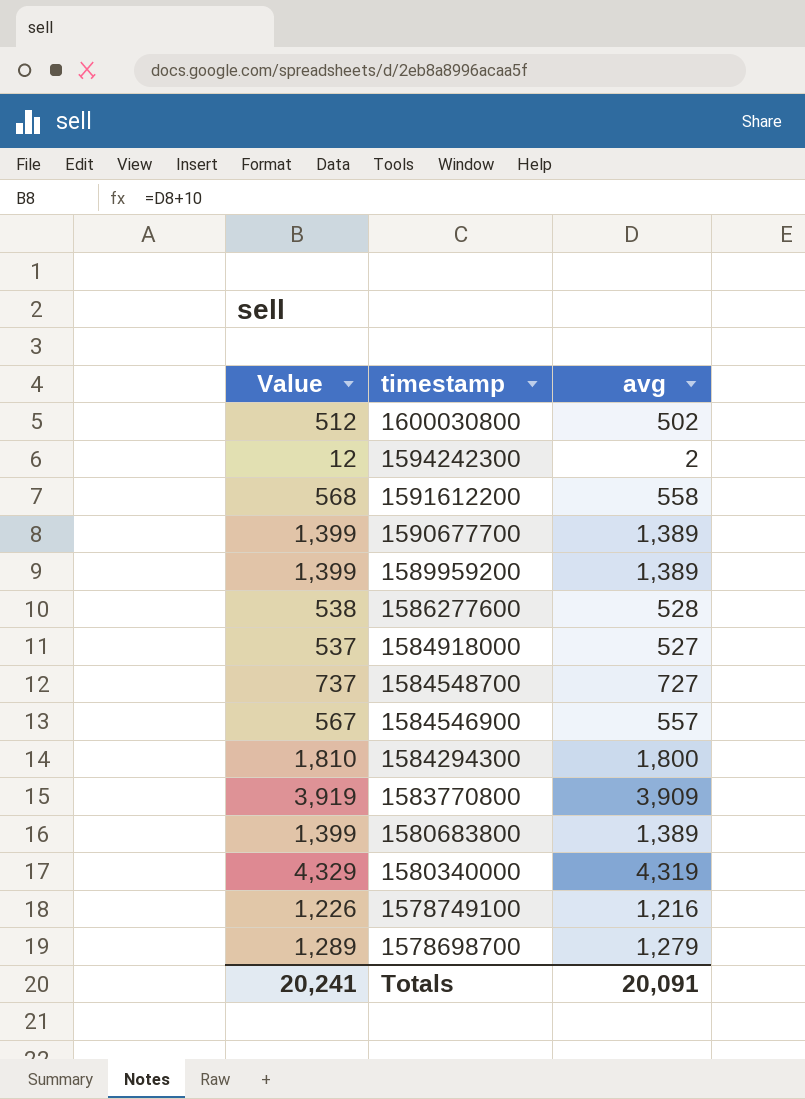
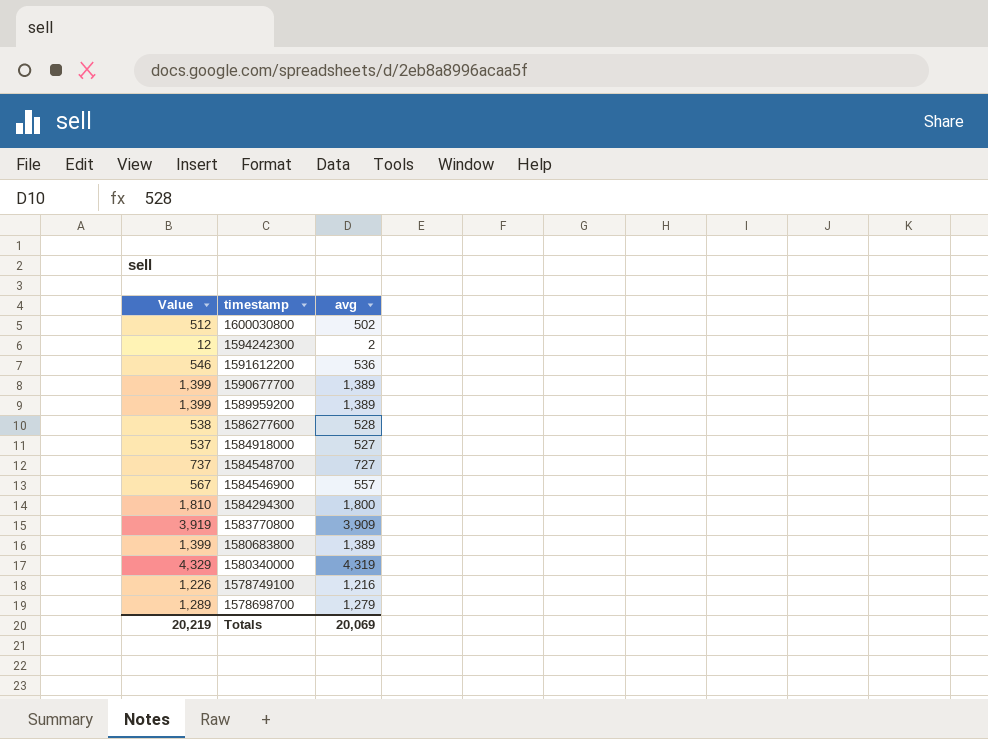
1591612200 | Value: 568 -> 546
1591612200 | avg: 558 -> 536
Totals | Value: 20,241 -> 20,219
Totals | avg: 20,091 -> 20,069

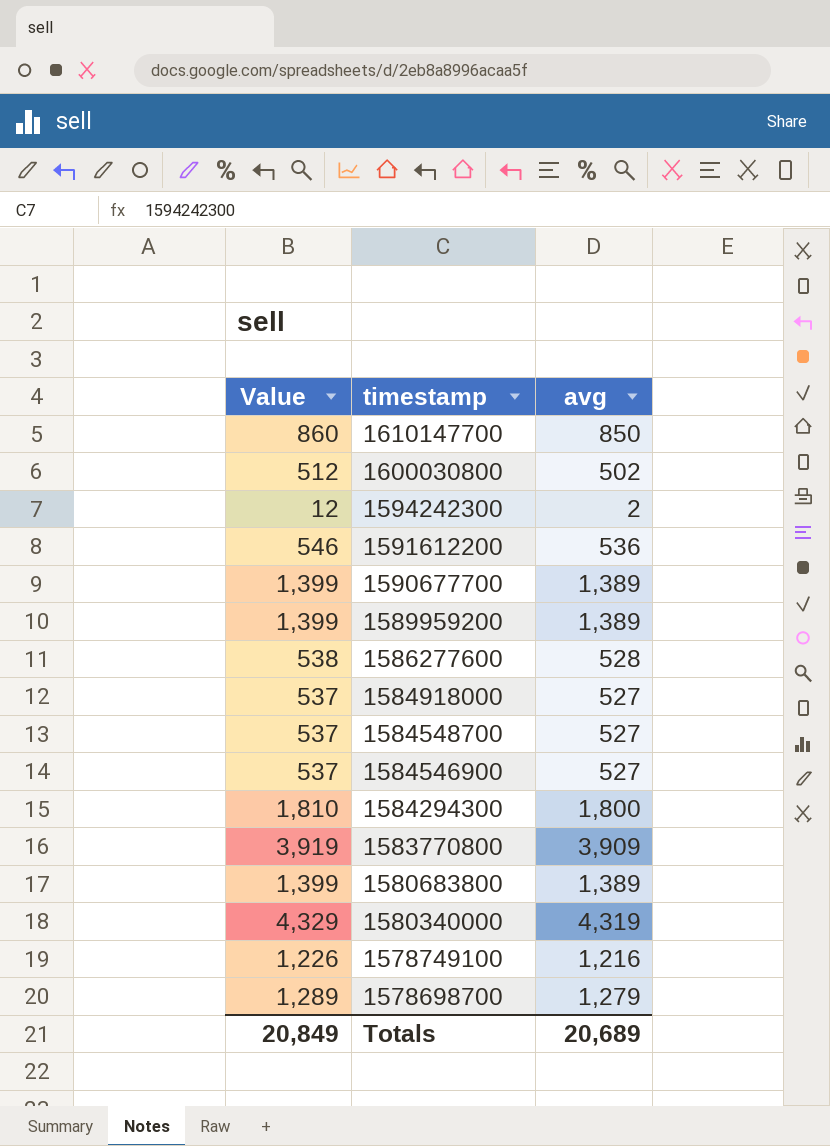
row 1610147700: none -> 860 | 850
1584548700 | Value: 737 -> 537
1584548700 | avg: 727 -> 527
1584546900 | Value: 567 -> 537
1584546900 | avg: 557 -> 527
Totals | Value: 20,219 -> 20,849
Totals | avg: 20,069 -> 20,689

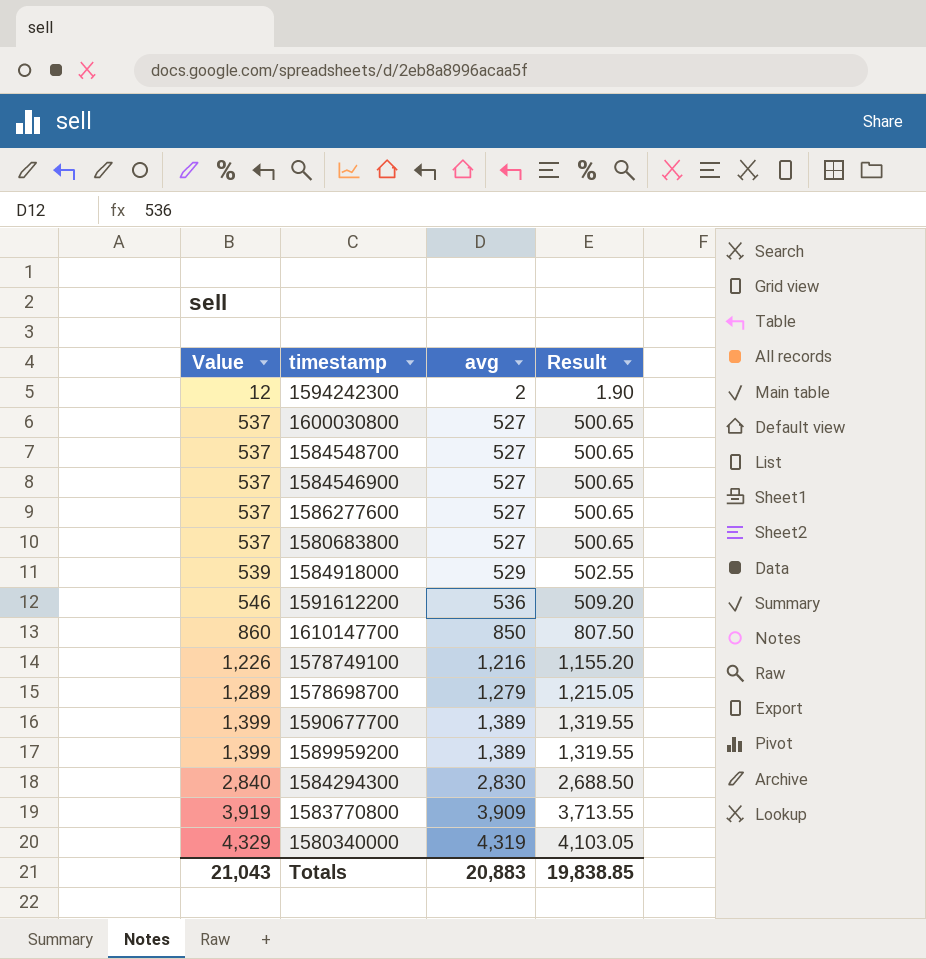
row order: timestamp descending -> Value ascending
column Result | formula: none -> [avg] * 0.95
1600030800 | Value: 512 -> 537
1600030800 | avg: 502 -> 527
1586277600 | Value: 538 -> 537
1586277600 | avg: 528 -> 527
1580683800 | Value: 1,399 -> 537
1580683800 | avg: 1,389 -> 527
1584918000 | Value: 537 -> 539
1584918000 | avg: 527 -> 529
1584294300 | Value: 1,810 -> 2,840
1584294300 | avg: 1,800 -> 2,830
Totals | Value: 20,849 -> 21,043
Totals | avg: 20,689 -> 20,883

